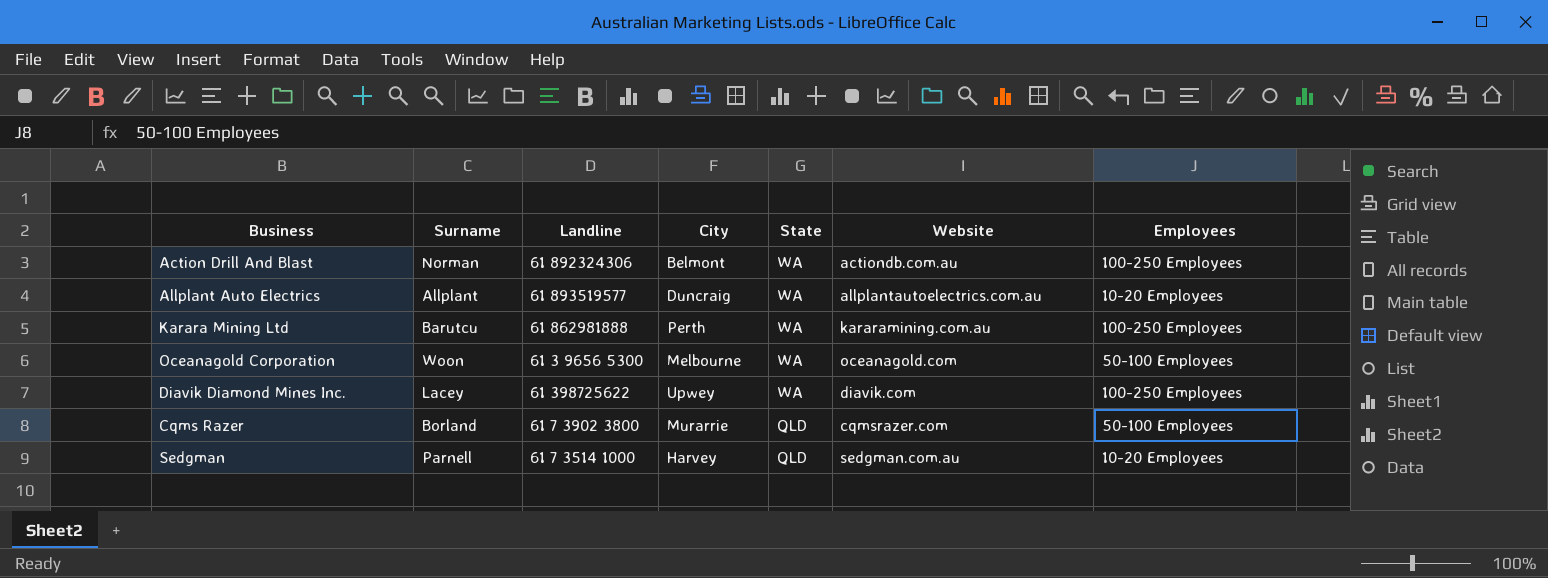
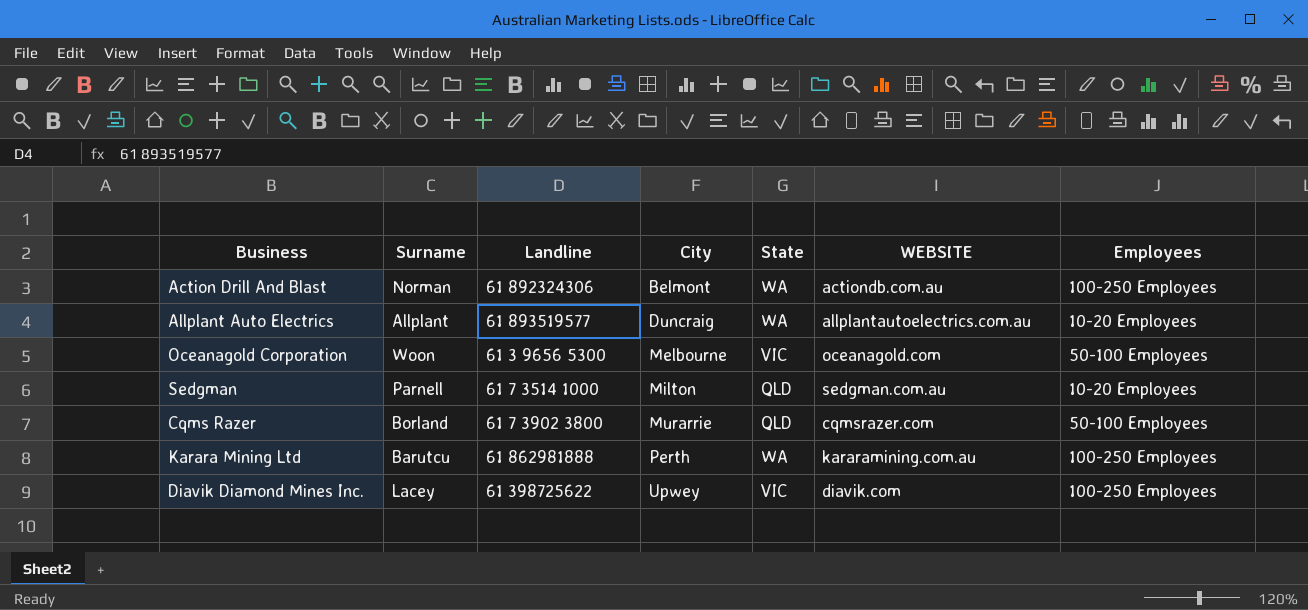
row order: State descending -> City ascending
column name: Website -> WEBSITE
Oceanagold Corporation | State: WA -> VIC
Sedgman | City: Harvey -> Milton
Diavik Diamond Mines Inc. | State: WA -> VIC

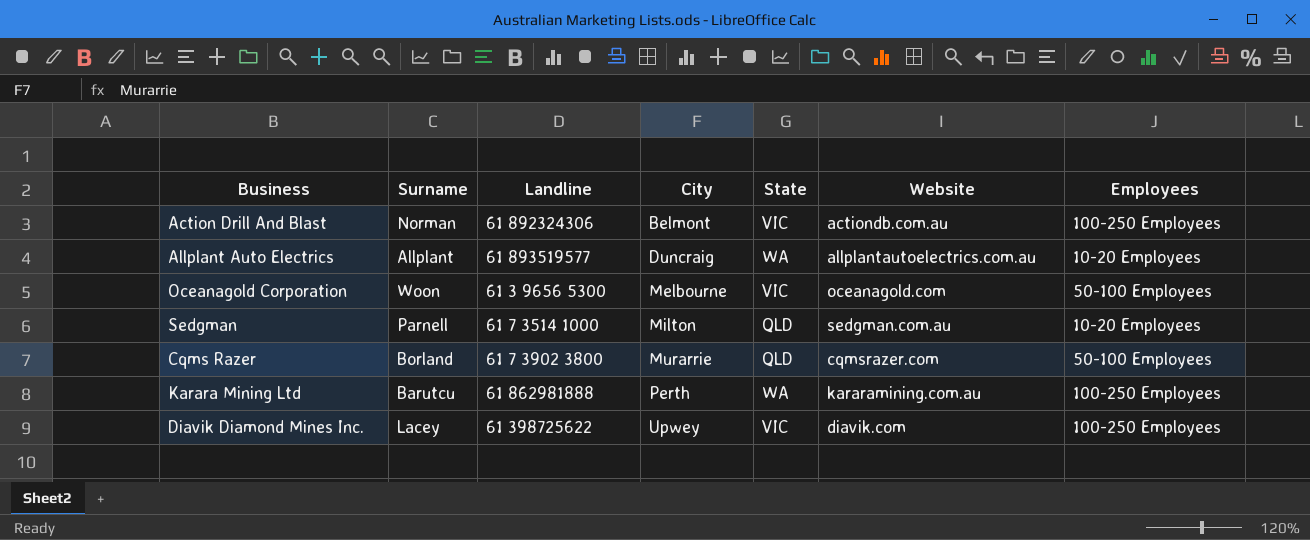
column name: WEBSITE -> Website
Action Drill And Blast | State: WA -> VIC

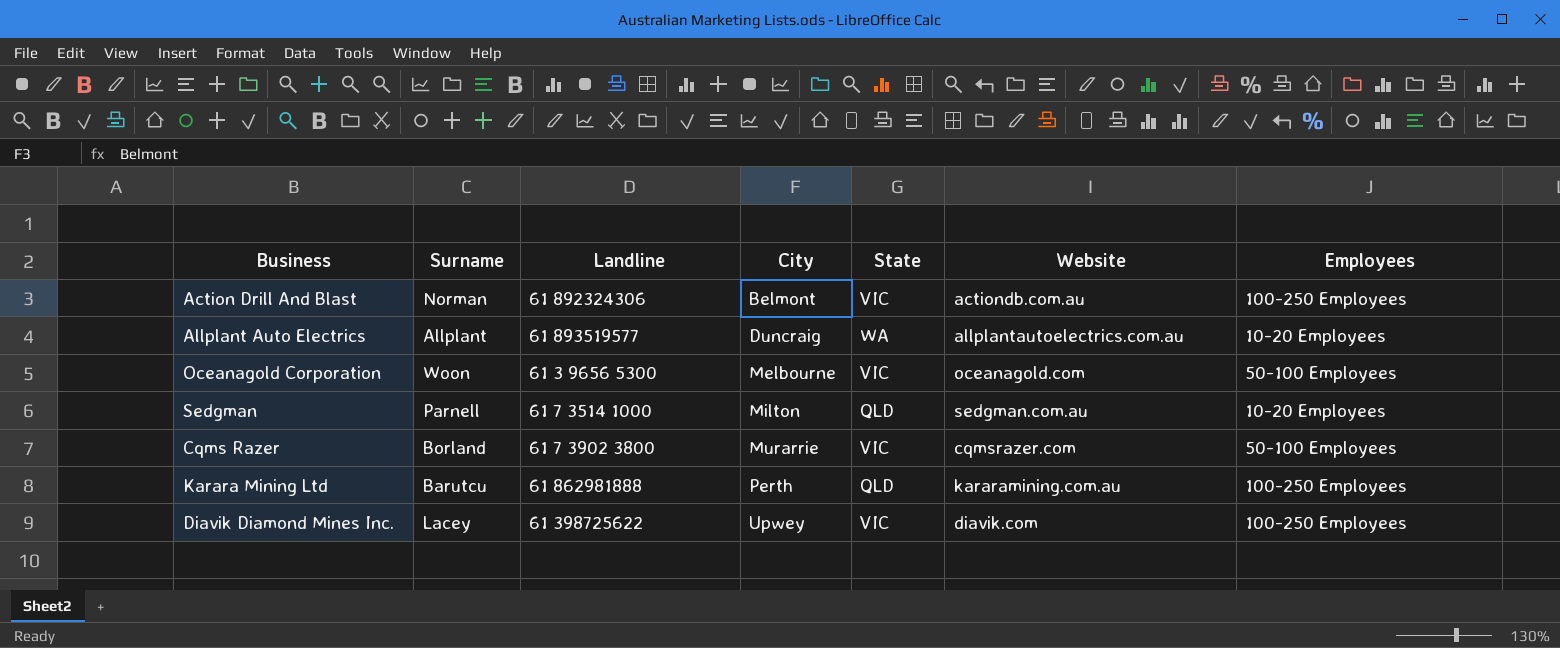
Cqms Razer | State: QLD -> VIC
Karara Mining Ltd | State: WA -> QLD

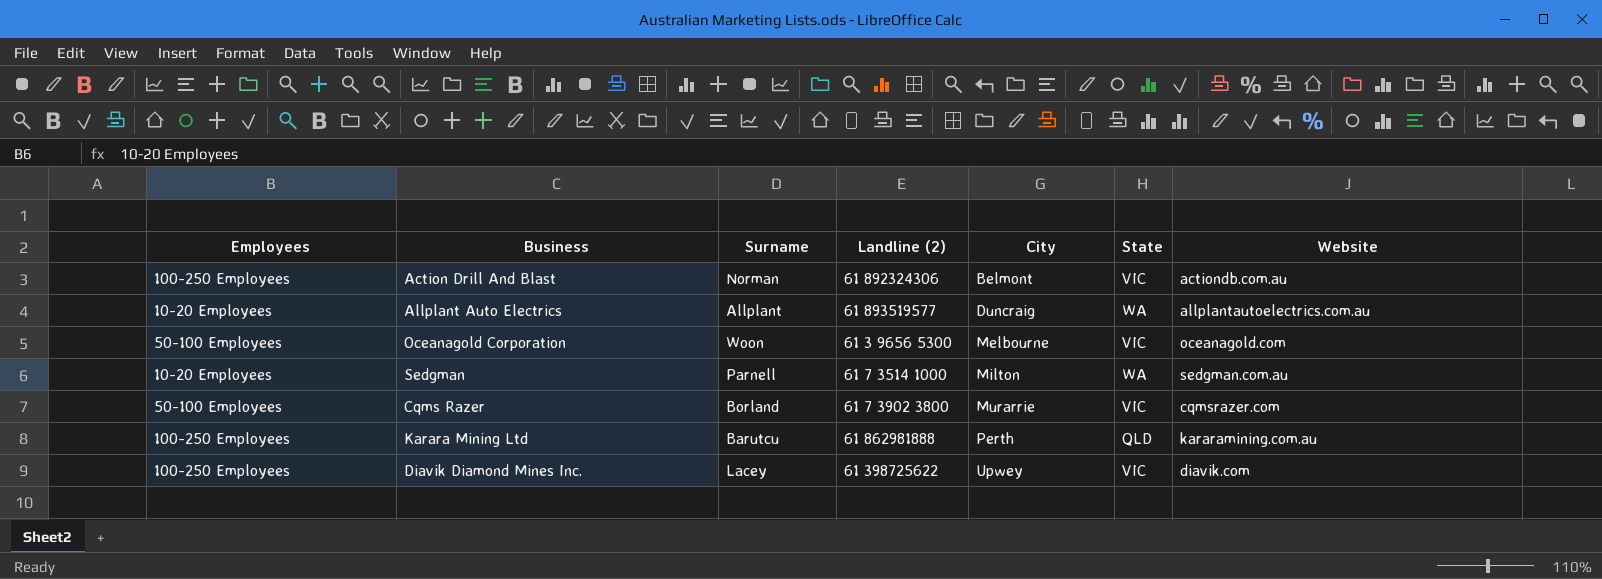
column Employees | position: 7 -> 1
column name: Landline -> Landline (2)
Sedgman | State: QLD -> WA

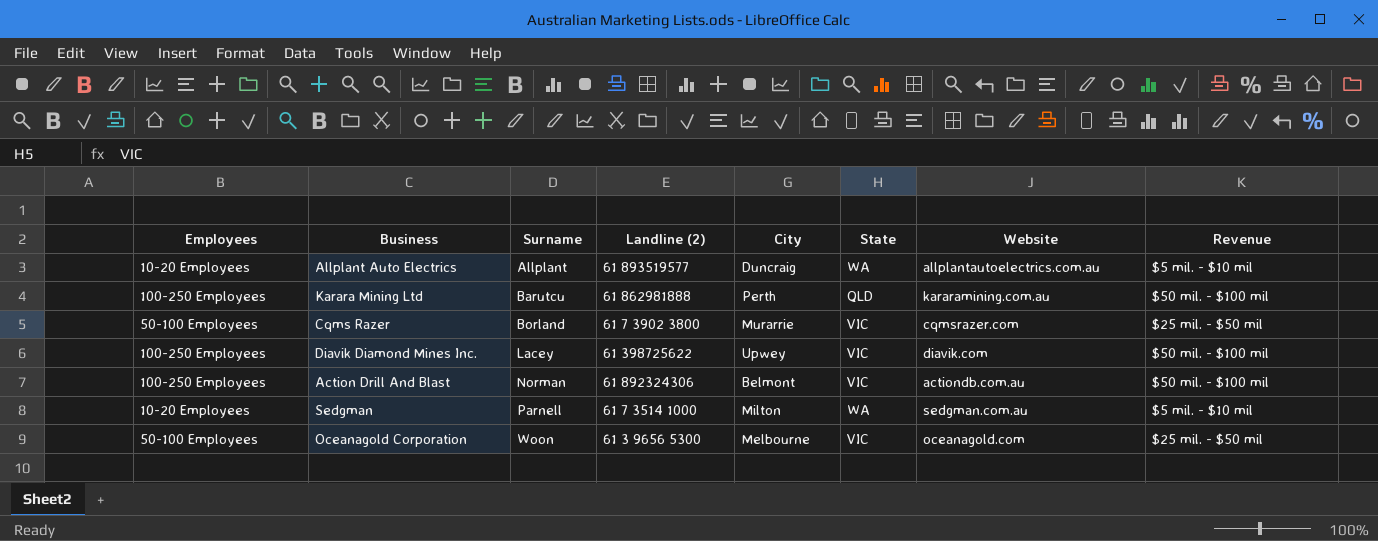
row order: City ascending -> Surname ascending
column Revenue | position: none -> 8

